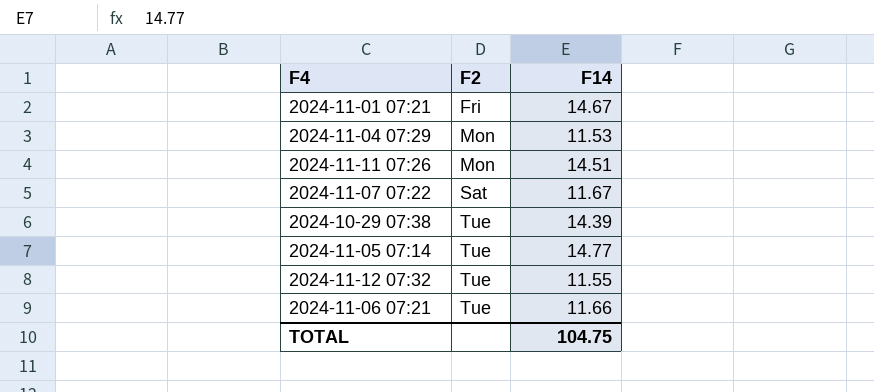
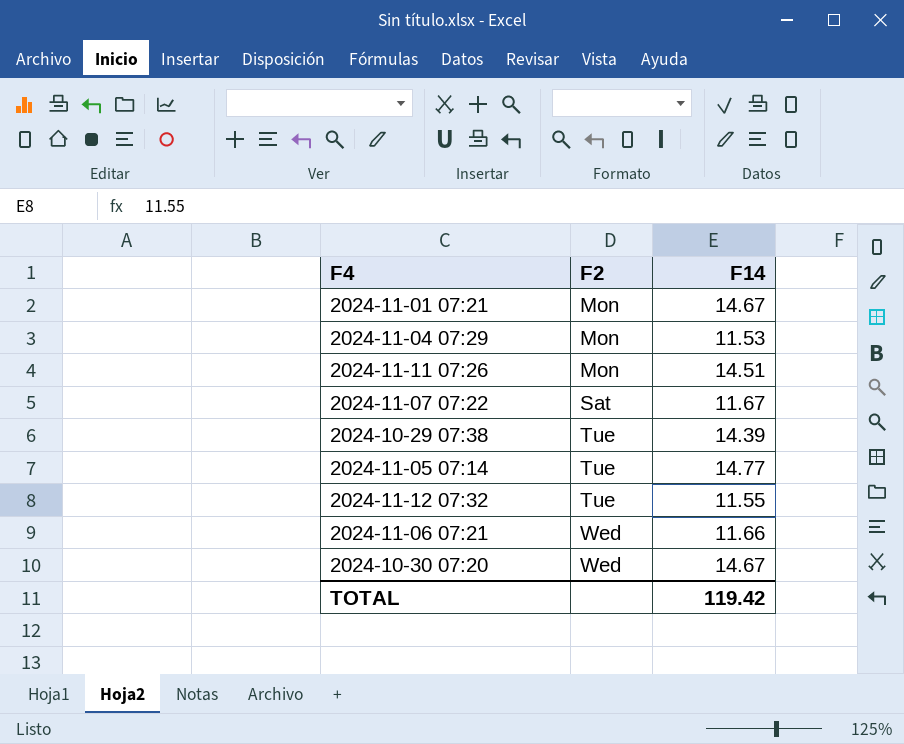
2024-11-01 07:21 | F2: Fri -> Mon
2024-11-06 07:21 | F2: Tue -> Wed
row 2024-10-30 07:20: none -> Wed | 14.67
TOTAL | F14: 104.75 -> 119.42

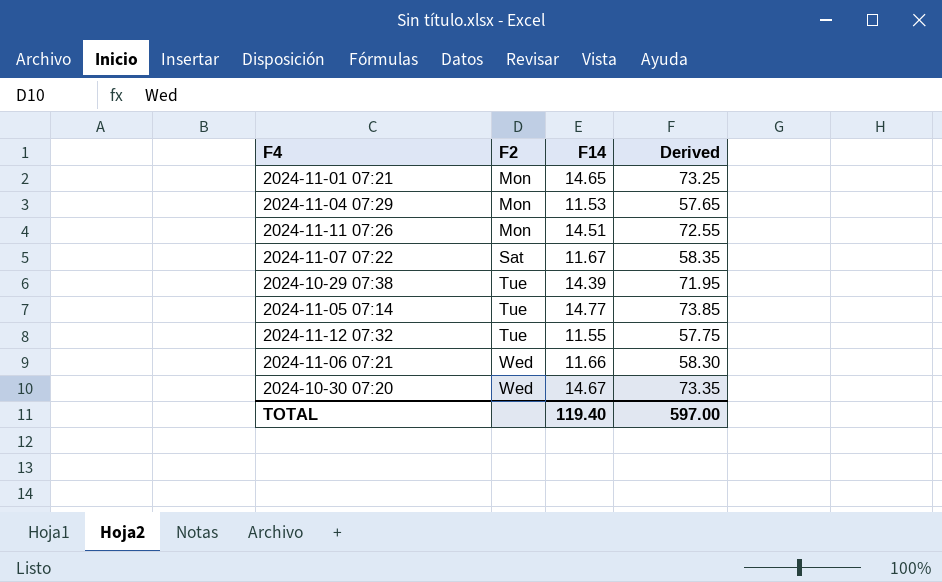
column Derived | formula: none -> [F14] * 5
2024-11-01 07:21 | F14: 14.67 -> 14.65
TOTAL | F14: 119.42 -> 119.40

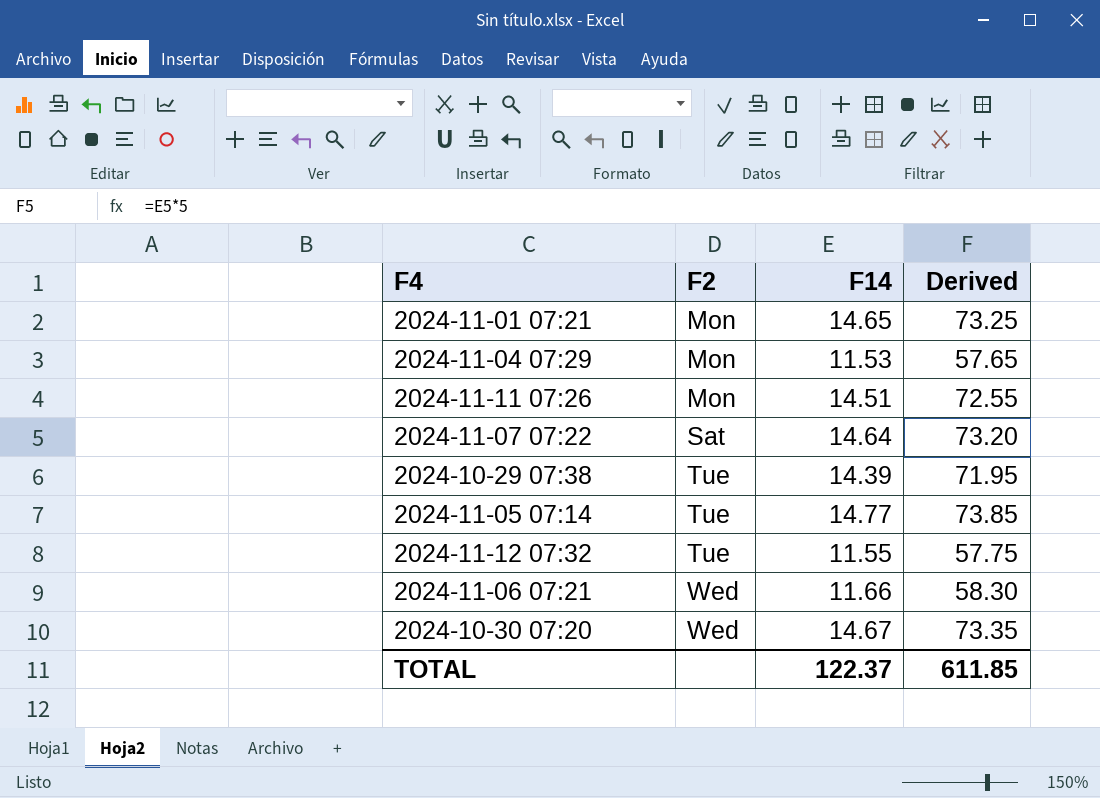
2024-11-07 07:22 | F14: 11.67 -> 14.64
2024-11-07 07:22 | Derived: 58.35 -> 73.20
TOTAL | F14: 119.40 -> 122.37
TOTAL | Derived: 597.00 -> 611.85

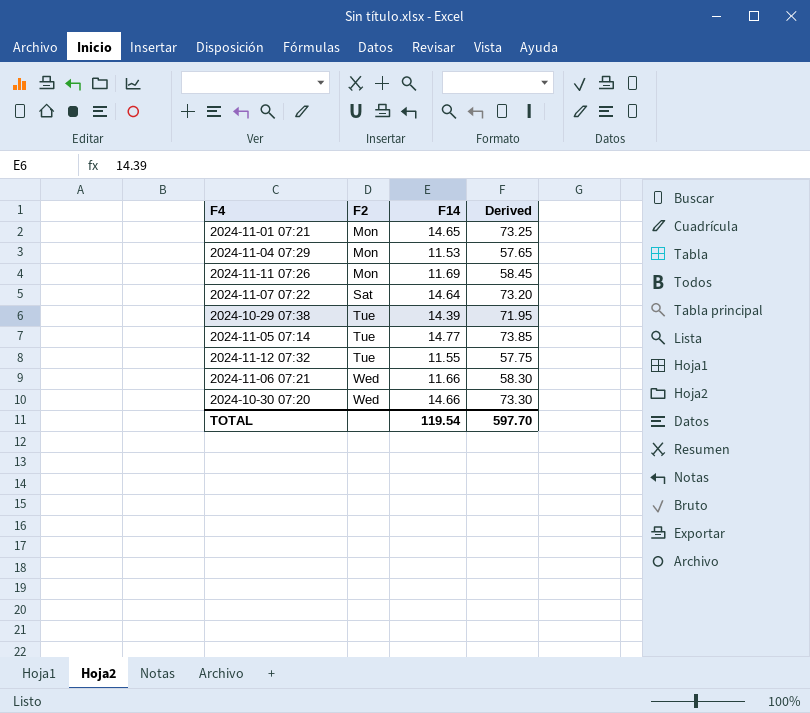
2024-11-11 07:26 | F14: 14.51 -> 11.69
2024-11-11 07:26 | Derived: 72.55 -> 58.45
2024-10-30 07:20 | F14: 14.67 -> 14.66
2024-10-30 07:20 | Derived: 73.35 -> 73.30
TOTAL | F14: 122.37 -> 119.54
TOTAL | Derived: 611.85 -> 597.70

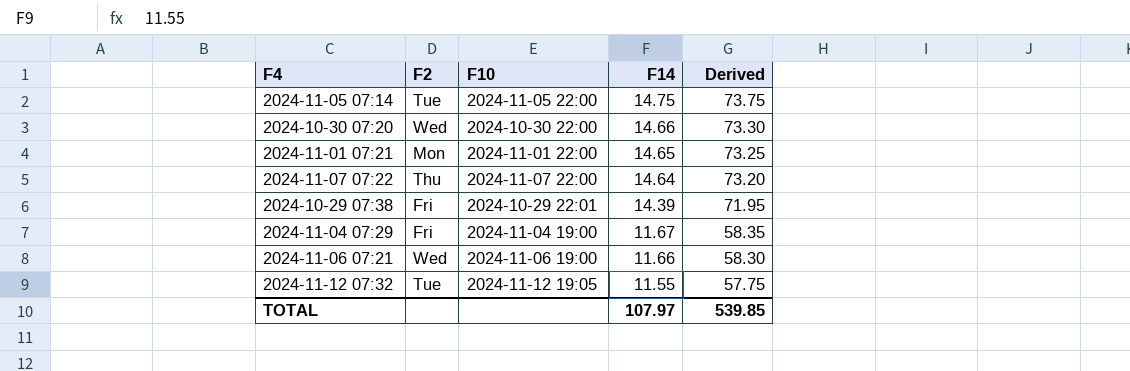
row order: F2 ascending -> F14 descending
column F10 | position: none -> 3
row 2024-11-11 07:26: Mon | 11.69 | 58.45 -> none
2024-11-05 07:14 | F14: 14.77 -> 14.75
2024-11-05 07:14 | Derived: 73.85 -> 73.75
2024-11-07 07:22 | F2: Sat -> Thu
2024-10-29 07:38 | F2: Tue -> Fri
2024-11-04 07:29 | F2: Mon -> Fri
2024-11-04 07:29 | F14: 11.53 -> 11.67
2024-11-04 07:29 | Derived: 57.65 -> 58.35
TOTAL | F14: 119.54 -> 107.97
TOTAL | Derived: 597.70 -> 539.85

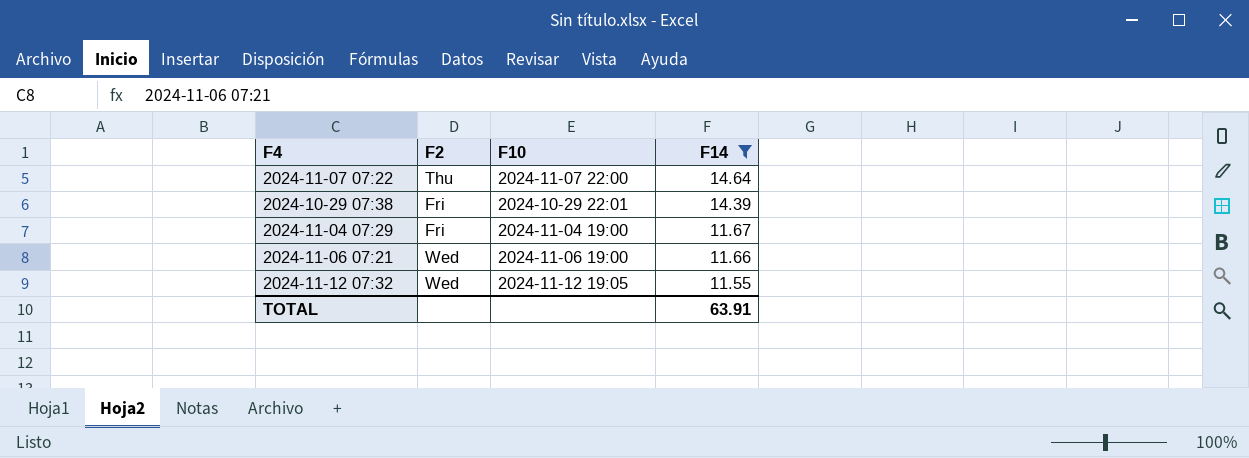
filter: none -> F14 <= 14.64
column Derived | formula: [F14] * 5 -> none
2024-11-12 07:32 | F2: Tue -> Wed
TOTAL | F14: 107.97 -> 63.91

